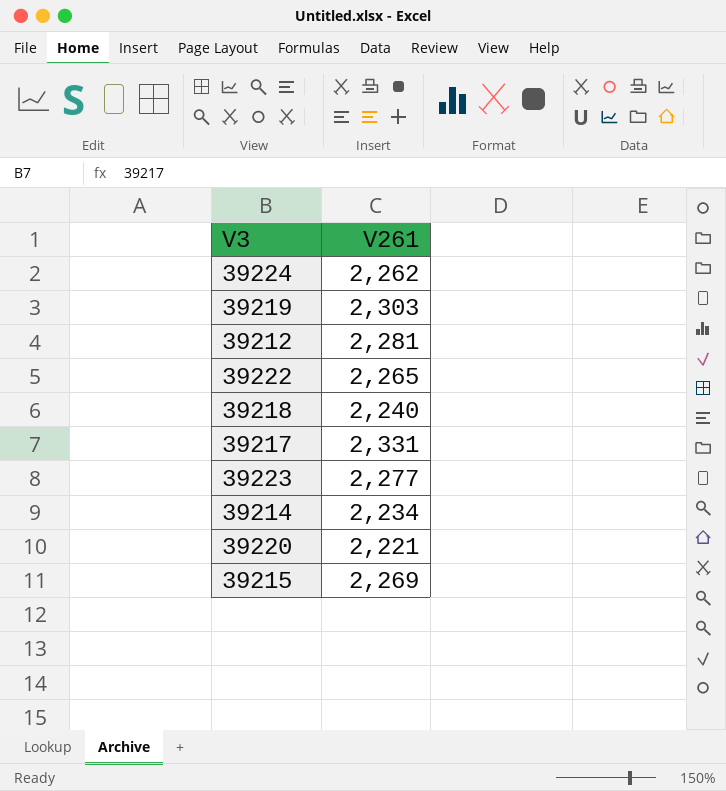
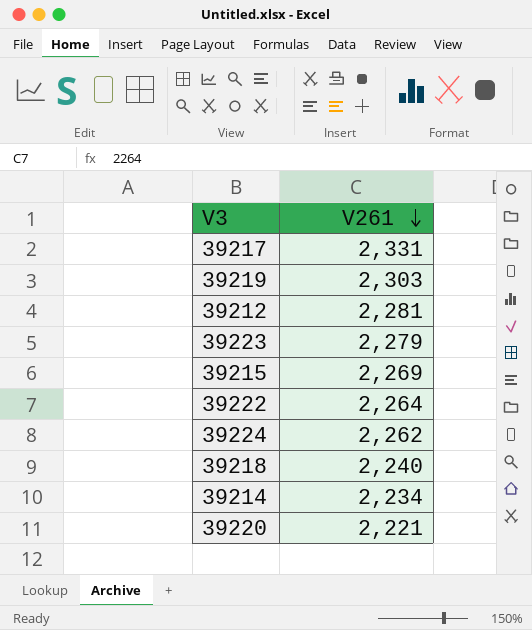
row order: none -> V261 descending
39223 | V261: 2,277 -> 2,279
39222 | V261: 2,265 -> 2,264

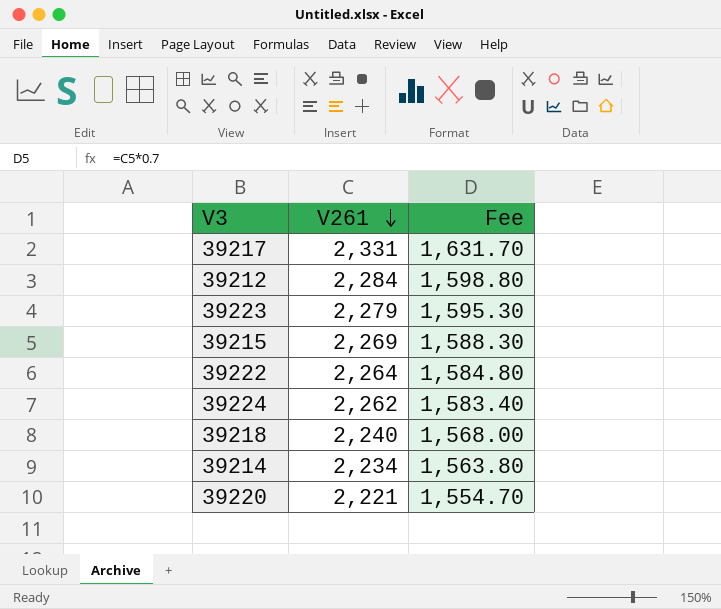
column Fee | formula: none -> [V261] * 0.7
row 39219: 2,303 -> none
39212 | V261: 2,281 -> 2,284

